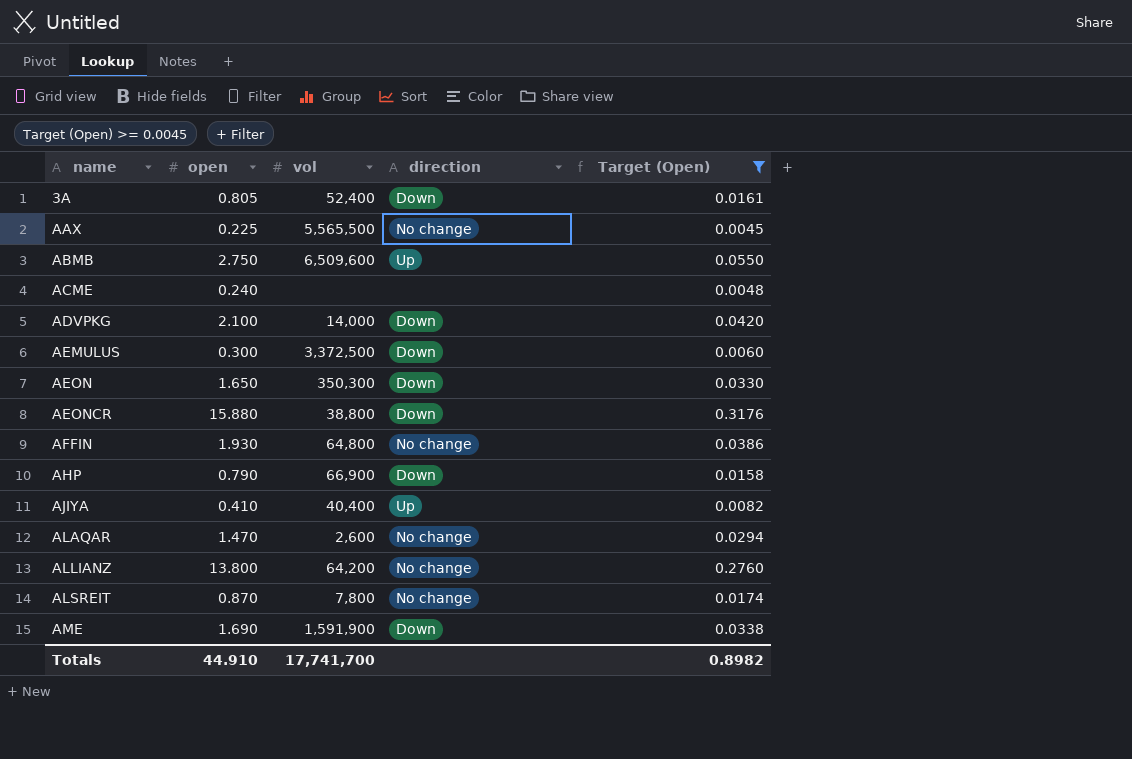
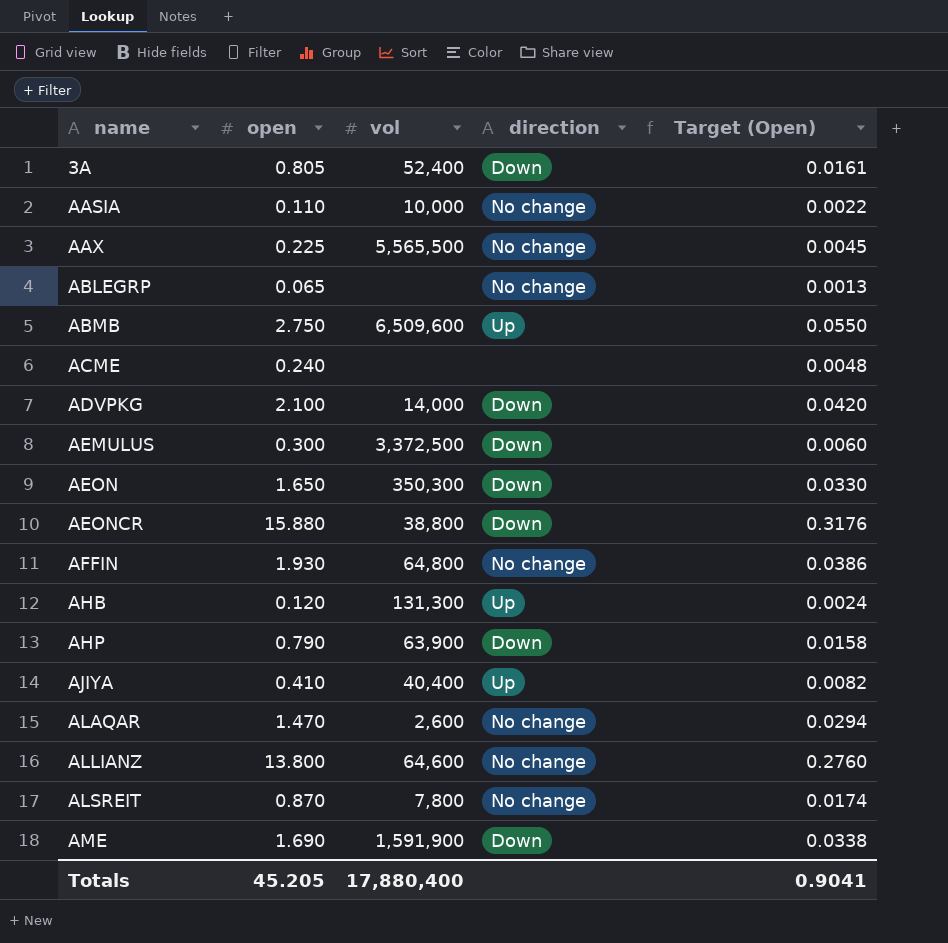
filter: Target (Open) >= 0.0045 -> none
AHP | vol: 66,900 -> 63,900
ALLIANZ | vol: 64,200 -> 64,600
Totals | open: 44.910 -> 45.205
Totals | vol: 17,741,700 -> 17,880,400
Totals | Target (Open): 0.8982 -> 0.9041

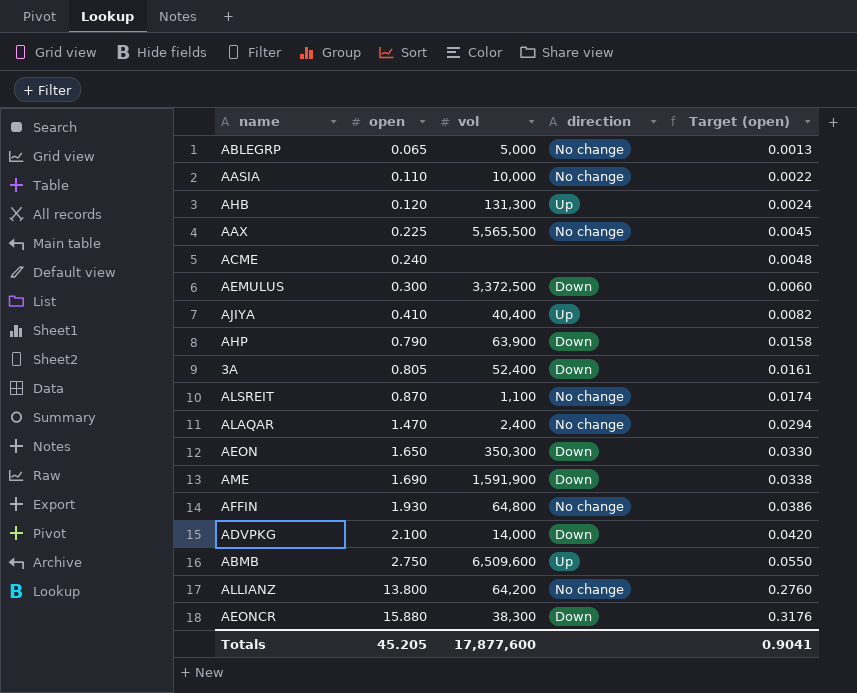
row order: name ascending -> open ascending
column name: Target (Open) -> Target (open)
ABLEGRP | vol: none -> 5,000
ALSREIT | vol: 7,800 -> 1,100
ALAQAR | vol: 2,600 -> 2,400
ALLIANZ | vol: 64,600 -> 64,200
AEONCR | vol: 38,800 -> 38,300
Totals | vol: 17,880,400 -> 17,877,600

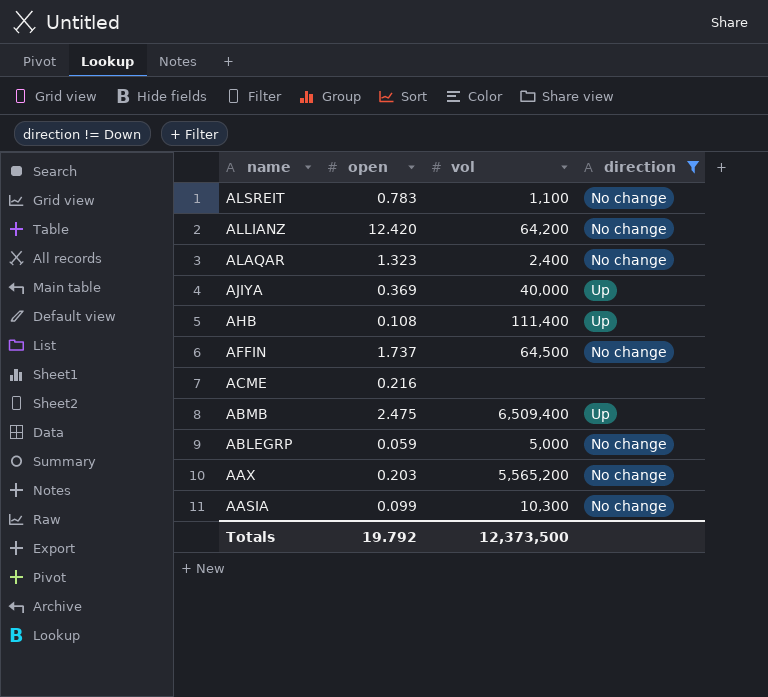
filter: none -> direction != Down
row order: open ascending -> name descending
column Target (open) | formula: [open] * 0.02 -> none
ALSREIT | open: 0.870 -> 0.783
ALLIANZ | open: 13.800 -> 12.420
ALAQAR | open: 1.470 -> 1.323
AJIYA | open: 0.410 -> 0.369
AJIYA | vol: 40,400 -> 40,000
AHB | open: 0.120 -> 0.108
AHB | vol: 131,300 -> 111,400
AFFIN | open: 1.930 -> 1.737
AFFIN | vol: 64,800 -> 64,500
ACME | open: 0.240 -> 0.216
ABMB | open: 2.750 -> 2.475
ABMB | vol: 6,509,600 -> 6,509,400
ABLEGRP | open: 0.065 -> 0.059
AAX | open: 0.225 -> 0.203
AAX | vol: 5,565,500 -> 5,565,200
AASIA | open: 0.110 -> 0.099
AASIA | vol: 10,000 -> 10,300
Totals | open: 45.205 -> 19.792
Totals | vol: 17,877,600 -> 12,373,500

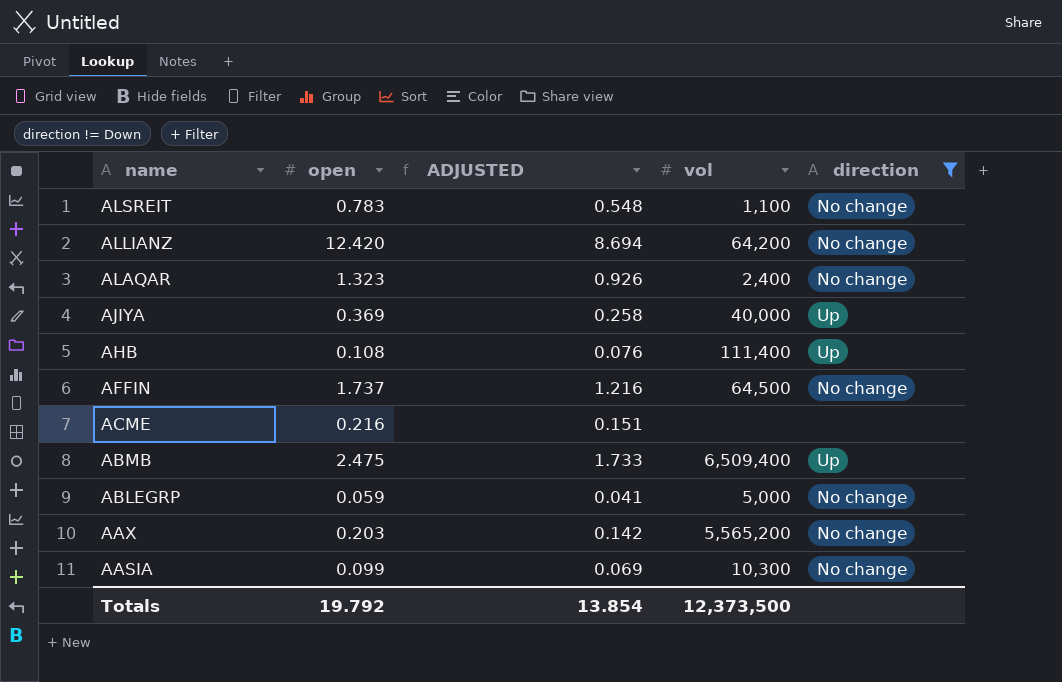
column ADJUSTED | formula: none -> [open] * 0.7

